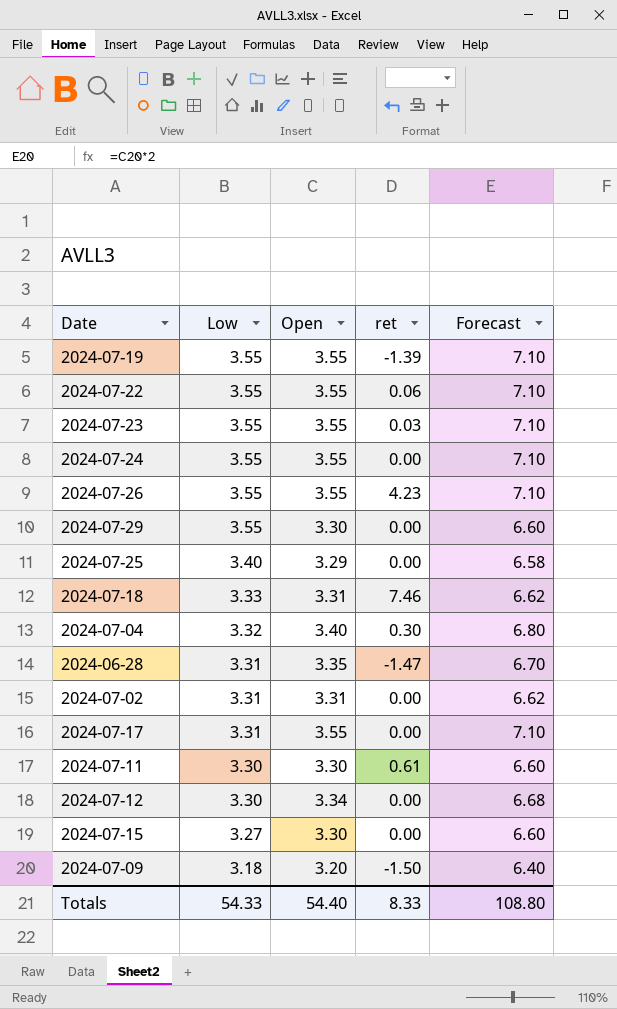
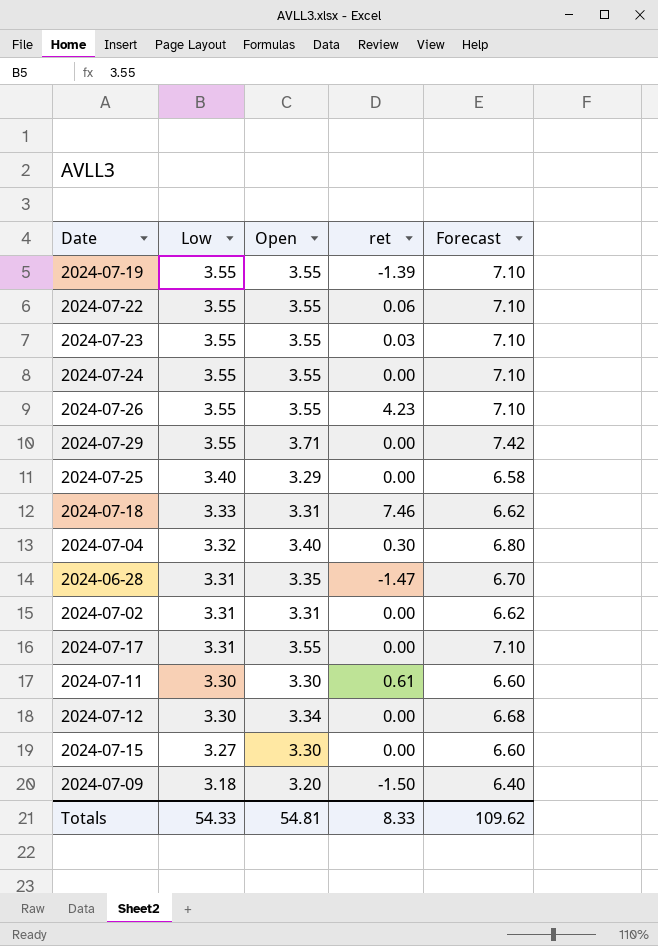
2024-07-29 | Open: 3.30 -> 3.71
2024-07-29 | Forecast: 6.60 -> 7.42
Totals | Open: 54.40 -> 54.81
Totals | Forecast: 108.80 -> 109.62

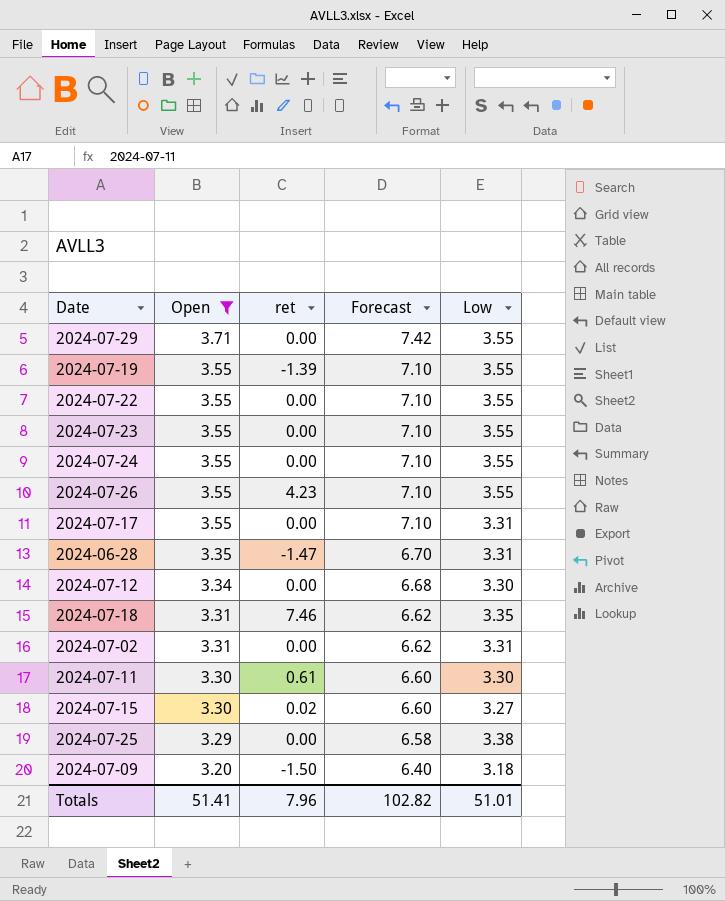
filter: none -> Open != 3.40
row order: Low descending -> Open descending
column Low | position: 2 -> 5
2024-07-22 | ret: 0.06 -> 0.00
2024-07-23 | ret: 0.03 -> 0.00
2024-07-18 | Low: 3.33 -> 3.35
2024-07-15 | ret: 0.00 -> 0.02
2024-07-25 | Low: 3.40 -> 3.38
Totals | Open: 54.81 -> 51.41
Totals | ret: 8.33 -> 7.96
Totals | Forecast: 109.62 -> 102.82
Totals | Low: 54.33 -> 51.01

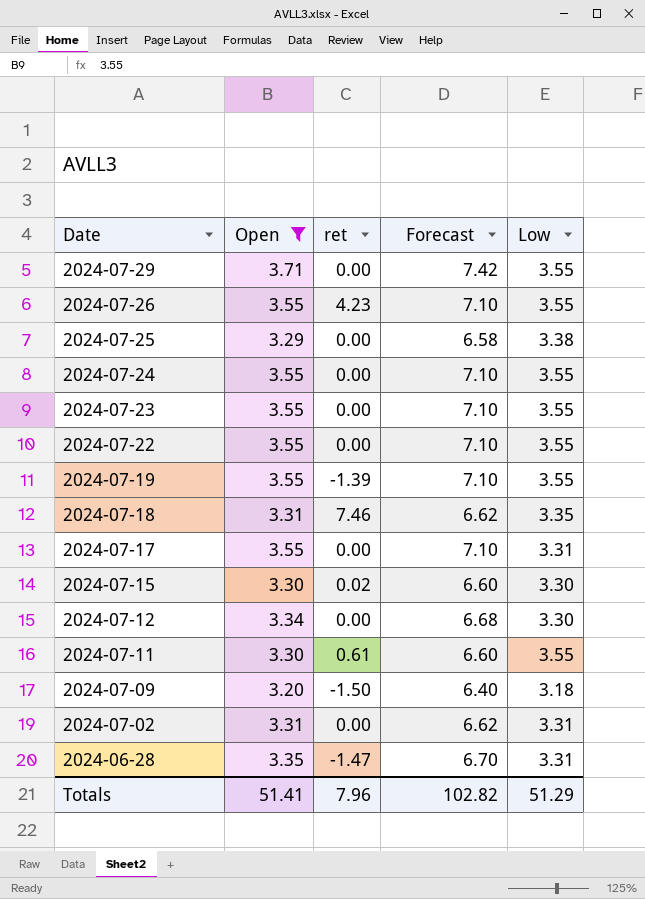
row order: Open descending -> Date descending
2024-07-15 | Low: 3.27 -> 3.30
2024-07-11 | Low: 3.30 -> 3.55
Totals | Low: 51.01 -> 51.29

